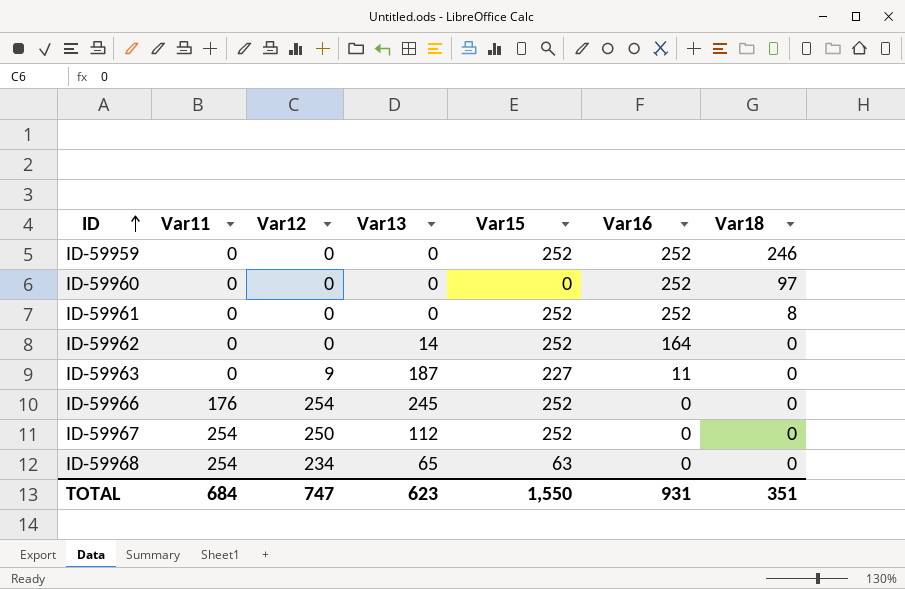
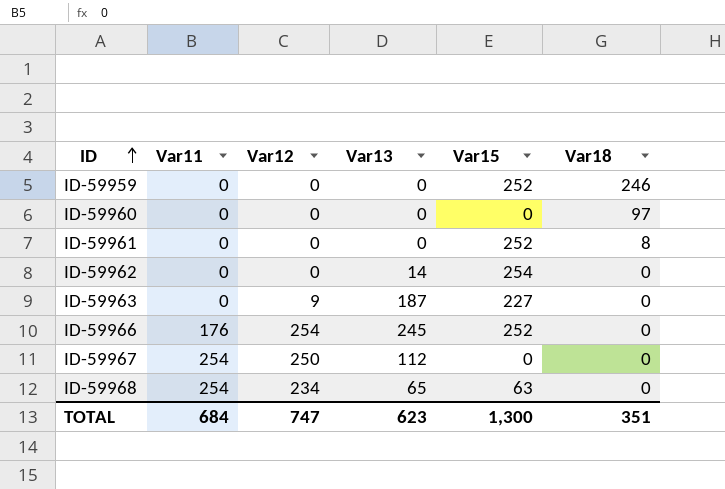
column Var16 | position: 6 -> none
ID-59962 | Var15: 252 -> 254
ID-59967 | Var15: 252 -> 0
TOTAL | Var15: 1,550 -> 1,300

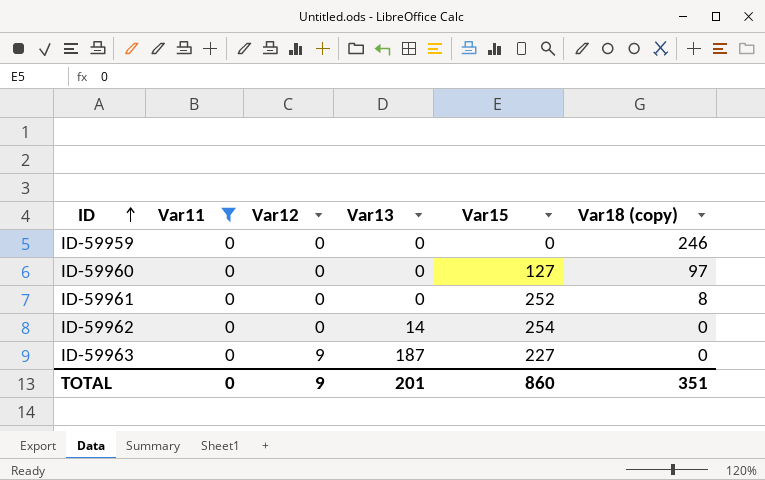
filter: none -> Var11 = 0
column name: Var18 -> Var18 (copy)
ID-59959 | Var15: 252 -> 0
ID-59960 | Var15: 0 -> 127
TOTAL | Var11: 684 -> 0
TOTAL | Var12: 747 -> 9
TOTAL | Var13: 623 -> 201
TOTAL | Var15: 1,300 -> 860

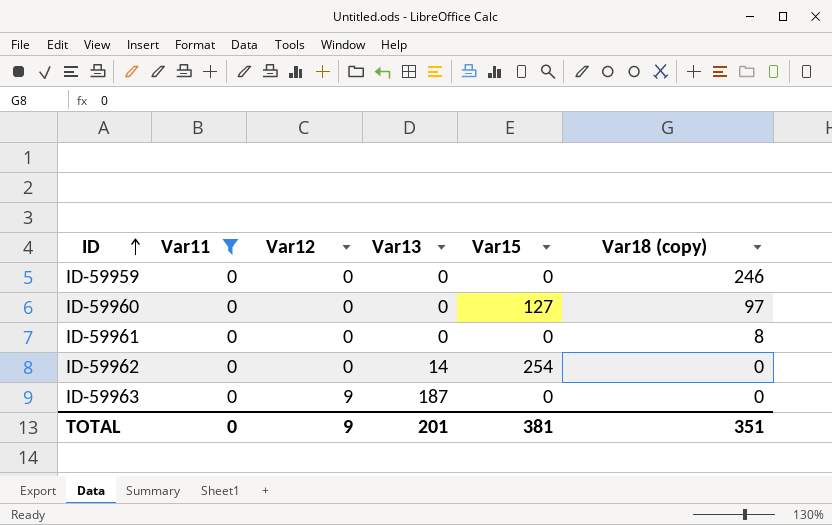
ID-59961 | Var15: 252 -> 0
ID-59963 | Var15: 227 -> 0
TOTAL | Var15: 860 -> 381

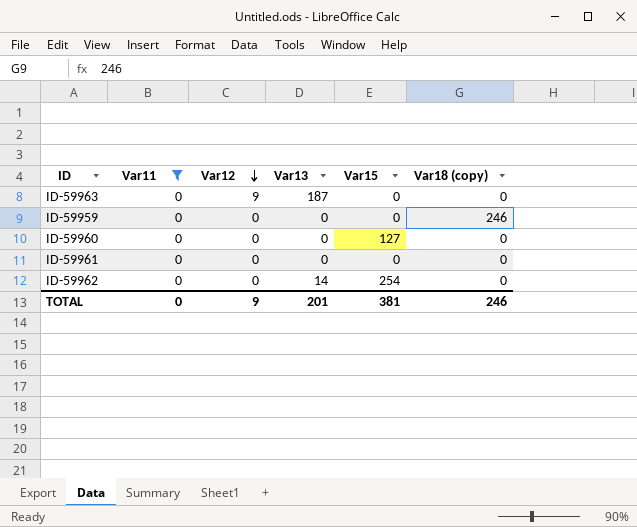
row order: ID ascending -> Var12 descending
ID-59960 | Var18 (copy): 97 -> 0
ID-59961 | Var18 (copy): 8 -> 0
TOTAL | Var18 (copy): 351 -> 246

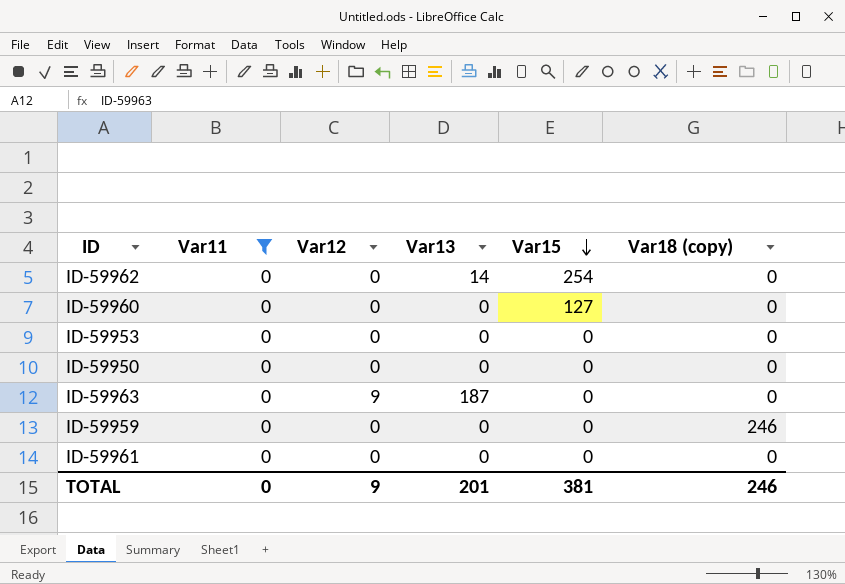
row order: Var12 descending -> Var15 descending
row ID-59953: none -> 0 | 0 | 0 | 0 | 0
row ID-59950: none -> 0 | 0 | 0 | 0 | 0

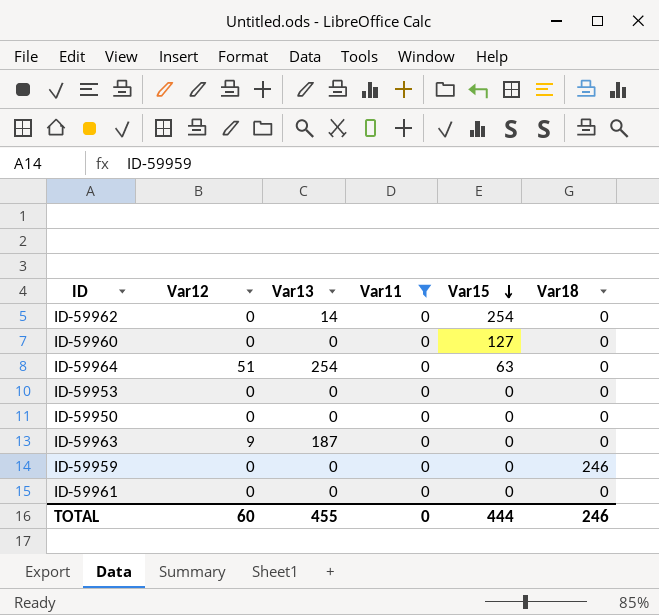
column Var11 | position: 2 -> 4
column name: Var18 (copy) -> Var18
row ID-59964: none -> 51 | 254 | 0 | 63 | 0
TOTAL | Var12: 9 -> 60
TOTAL | Var13: 201 -> 455
TOTAL | Var15: 381 -> 444

